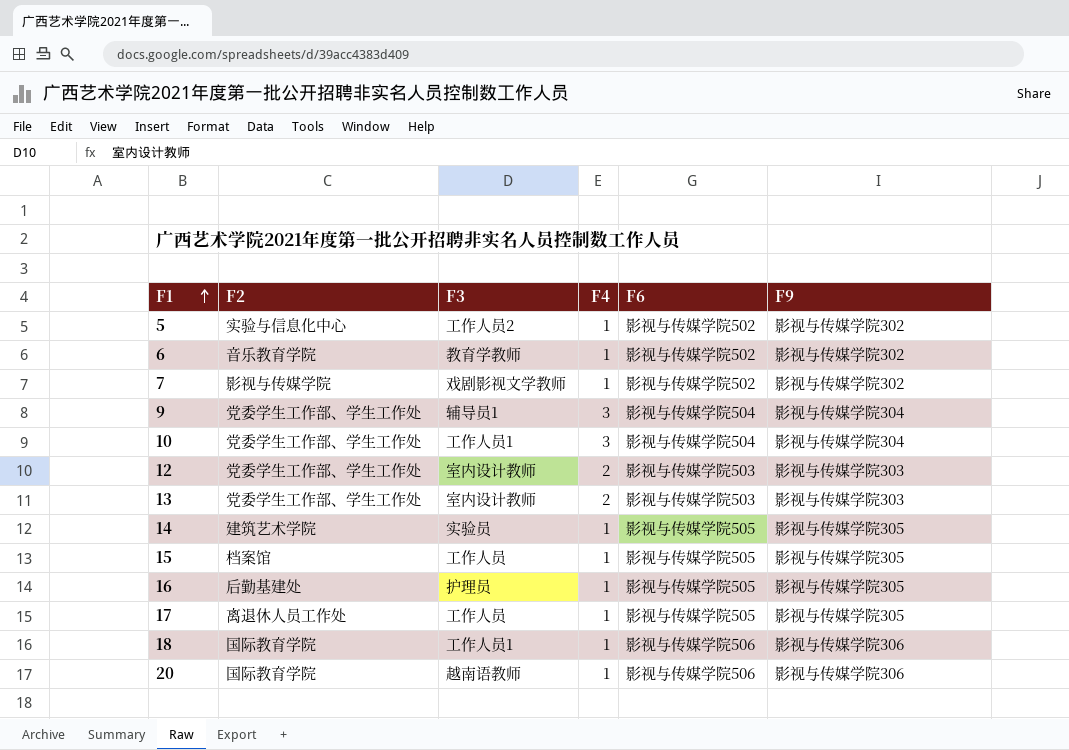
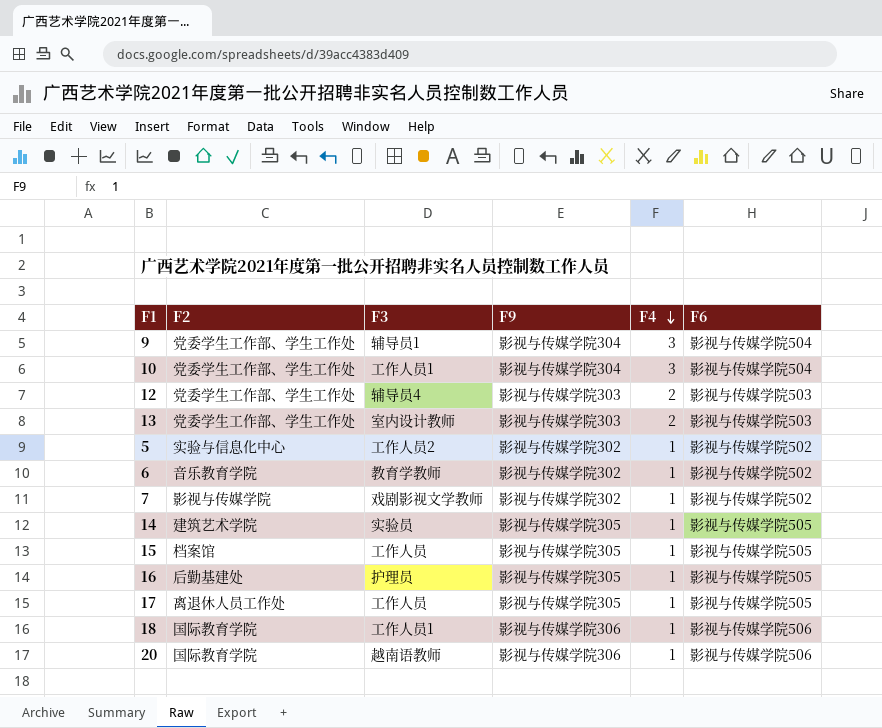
row order: F1 ascending -> F4 descending
column F9 | position: 6 -> 4
12 | F3: 室内设计教师 -> 辅导员4

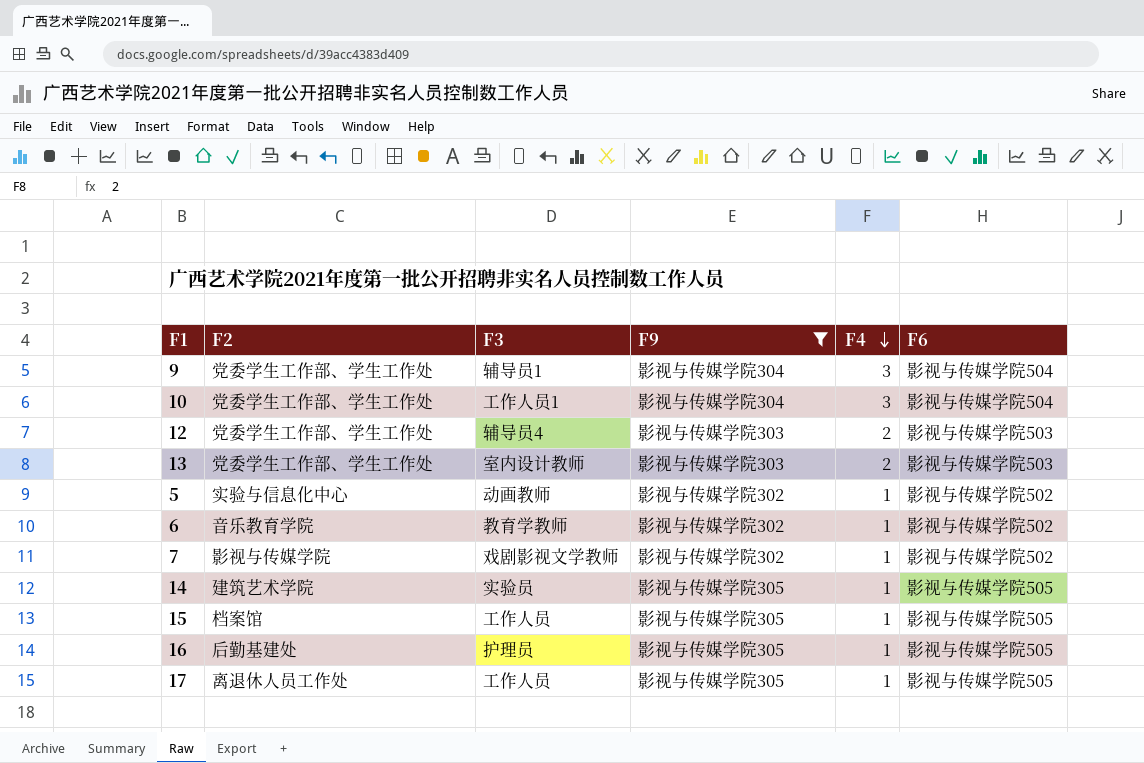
filter: none -> F9 != 影视与传媒学院306
5 | F3: 工作人员2 -> 动画教师

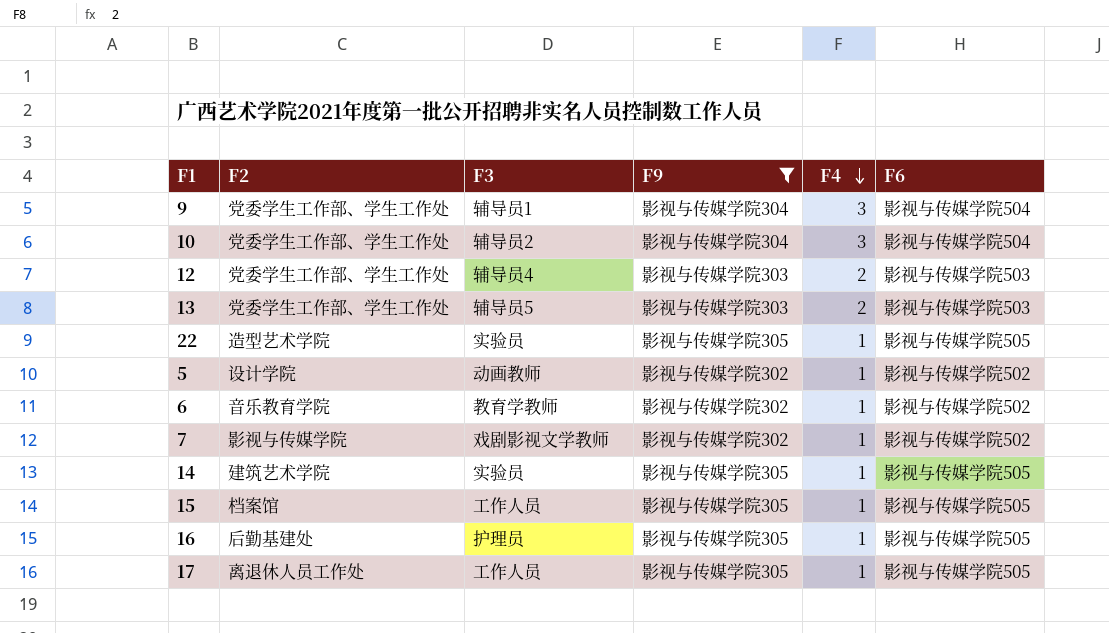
10 | F3: 工作人员1 -> 辅导员2
13 | F3: 室内设计教师 -> 辅导员5
row 22: none -> 造型艺术学院 | 实验员 | 影视与传媒学院305 | 1 | 影视与传媒学院505
5 | F2: 实验与信息化中心 -> 设计学院

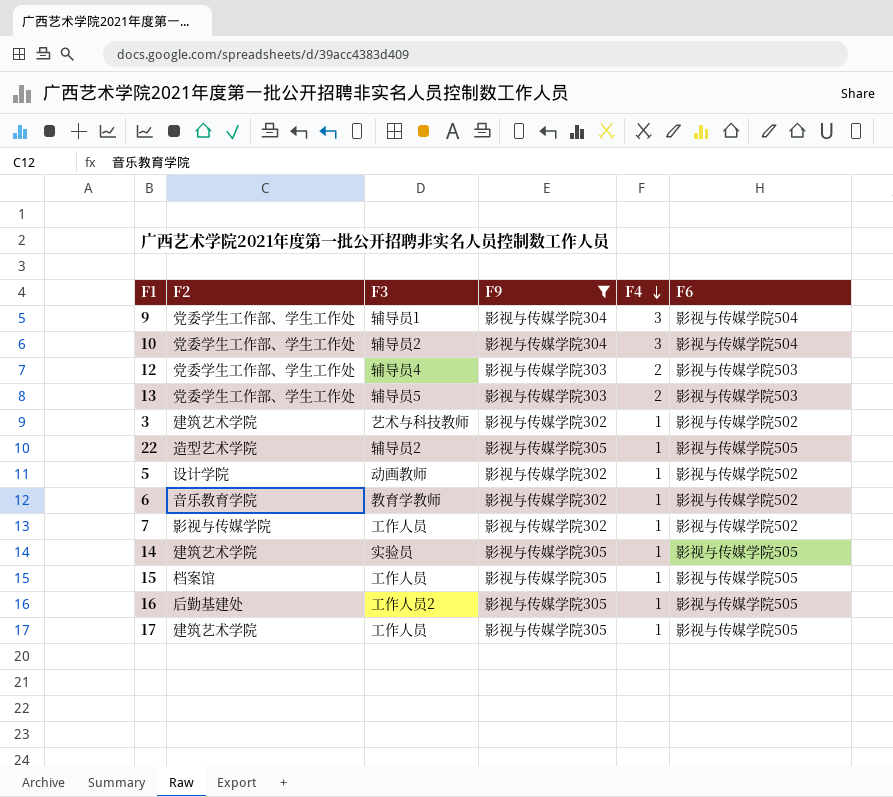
row 3: none -> 建筑艺术学院 | 艺术与科技教师 | 影视与传媒学院302 | 1 | 影视与传媒学院502
22 | F3: 实验员 -> 辅导员2
7 | F3: 戏剧影视文学教师 -> 工作人员
16 | F3: 护理员 -> 工作人员2
17 | F2: 离退休人员工作处 -> 建筑艺术学院

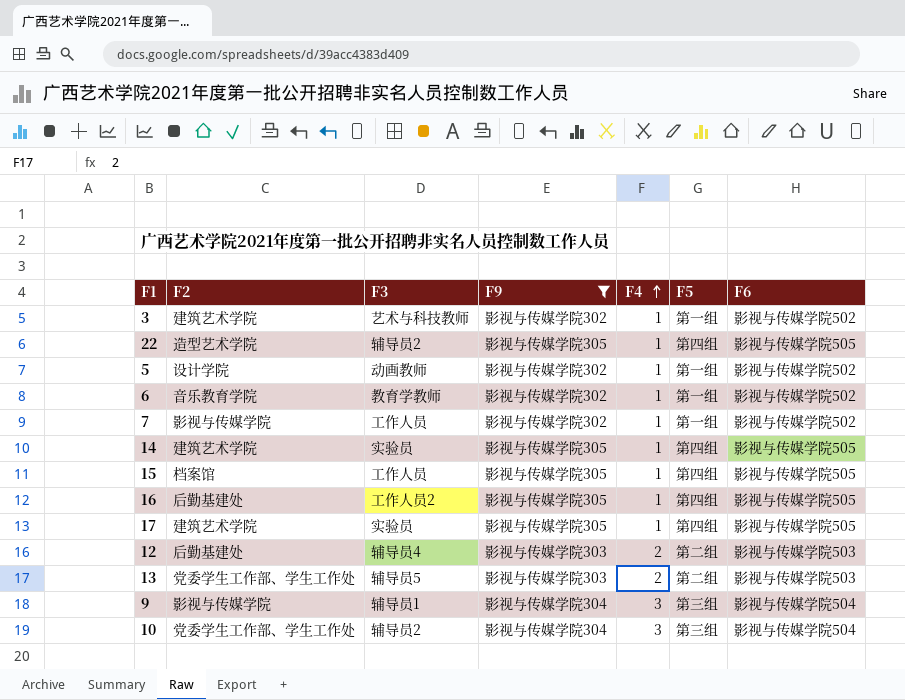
row order: F4 descending -> F4 ascending
column F5 | position: none -> 6
17 | F3: 工作人员 -> 实验员
12 | F2: 党委学生工作部、学生工作处 -> 后勤基建处
9 | F2: 党委学生工作部、学生工作处 -> 影视与传媒学院

